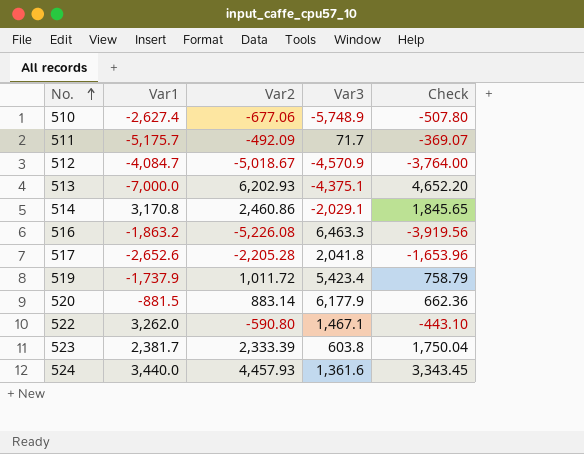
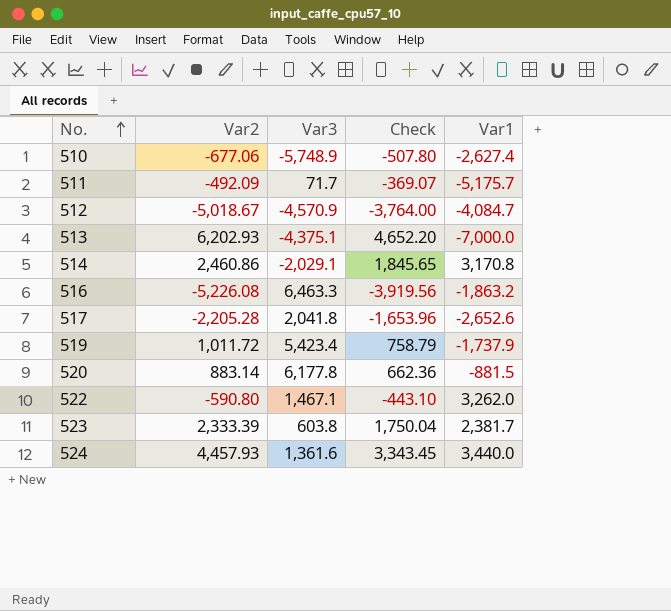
column Var1 | position: 2 -> 5
520 | Var3: 6,177.9 -> 6,177.8

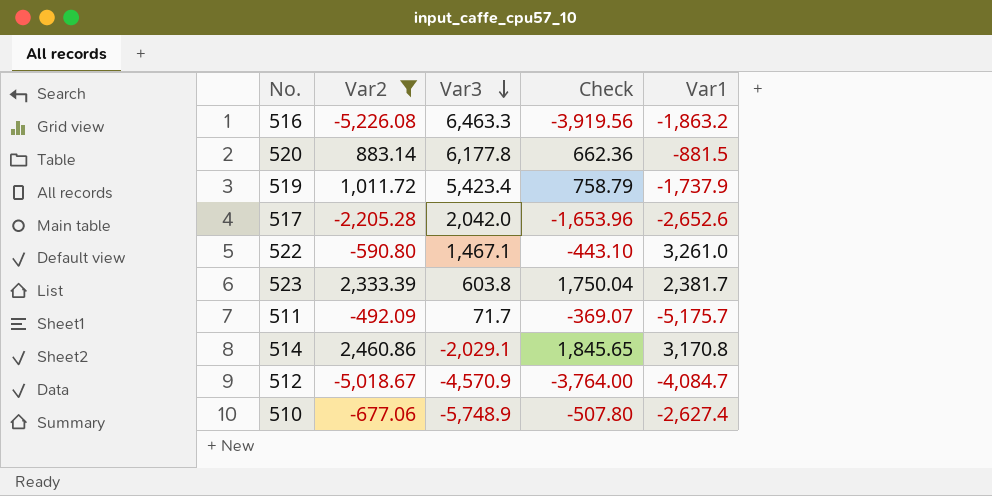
filter: none -> Var2 <= 2,460.86
row order: No. ascending -> Var3 descending
517 | Var3: 2,041.8 -> 2,042.0
522 | Var1: 3,262.0 -> 3,261.0

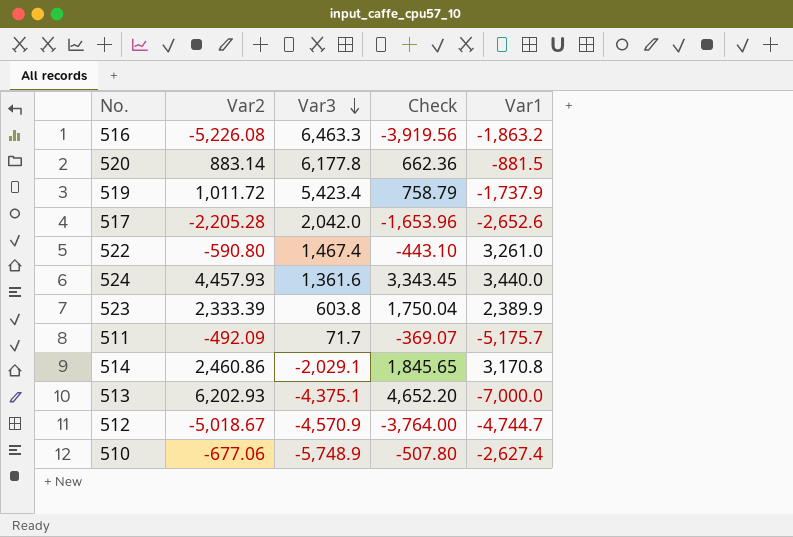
filter: Var2 <= 2,460.86 -> none
522 | Var3: 1,467.1 -> 1,467.4
523 | Var1: 2,381.7 -> 2,389.9
512 | Var1: -4,084.7 -> -4,744.7

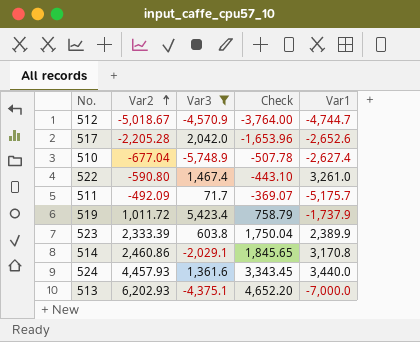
filter: none -> Var3 <= 5,423.4
row order: Var3 descending -> Var2 ascending
510 | Var2: -677.06 -> -677.04
510 | Check: -507.80 -> -507.78

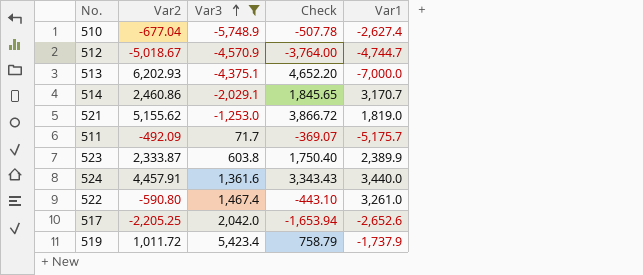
row order: Var2 ascending -> Var3 ascending
514 | Var1: 3,170.8 -> 3,170.7
row 521: none -> 5,155.62 | -1,253.0 | 3,866.72 | 1,819.0
523 | Var2: 2,333.39 -> 2,333.87
523 | Check: 1,750.04 -> 1,750.40
524 | Var2: 4,457.93 -> 4,457.91
524 | Check: 3,343.45 -> 3,343.43
517 | Var2: -2,205.28 -> -2,205.25
517 | Check: -1,653.96 -> -1,653.94

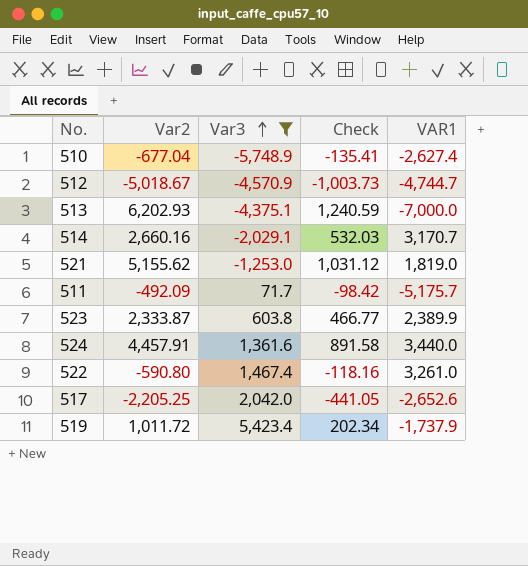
column Check | formula: [Var2] * 0.75 -> [Var2] * 0.2
column name: Var1 -> VAR1
514 | Var2: 2,460.86 -> 2,660.16

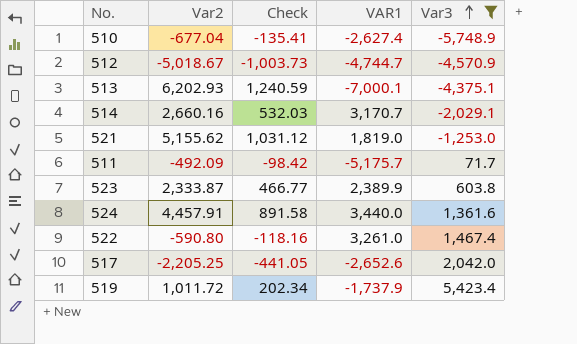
column Var3 | position: 3 -> 5
513 | VAR1: -7,000.0 -> -7,000.1

